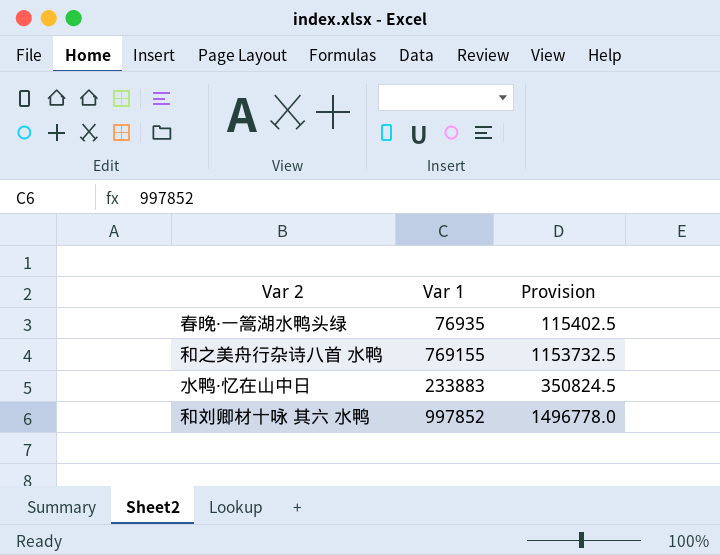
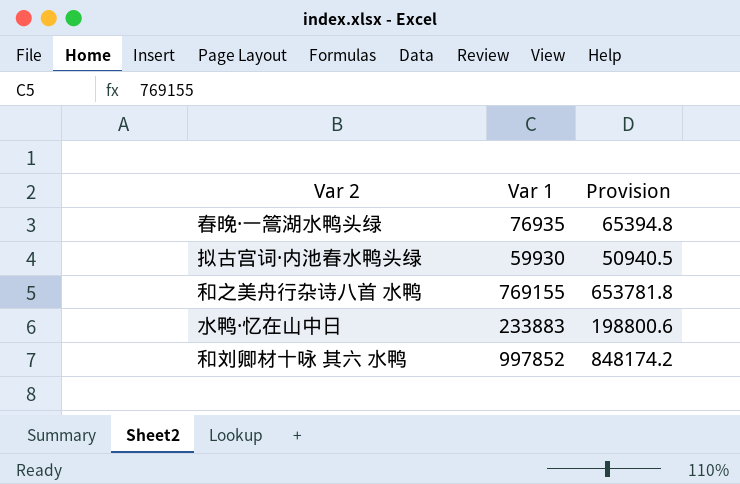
column Provision | formula: [Var 1] * 1.5 -> [Var 1] * 0.85
row 拟古宫词·内池春水鸭头绿: none -> 59930 | 50940.5

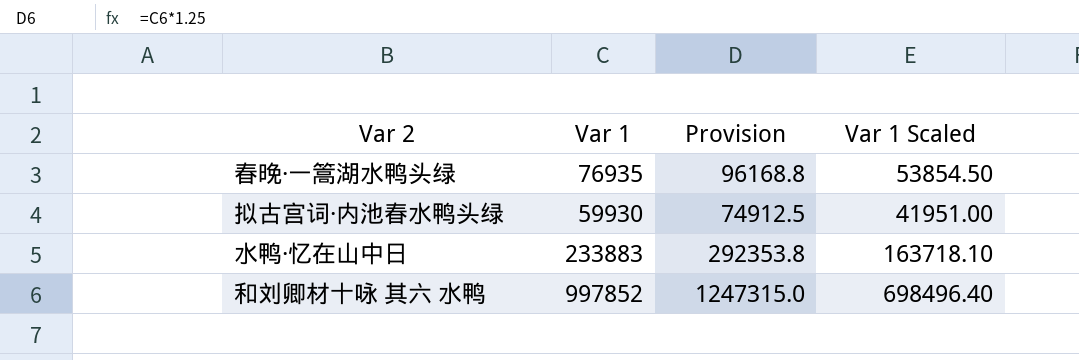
column Provision | formula: [Var 1] * 0.85 -> [Var 1] * 1.25
column Var 1 Scaled | formula: none -> [Var 1] * 0.7
row 和之美舟行杂诗八首 水鸭: 769155 | 653781.8 -> none

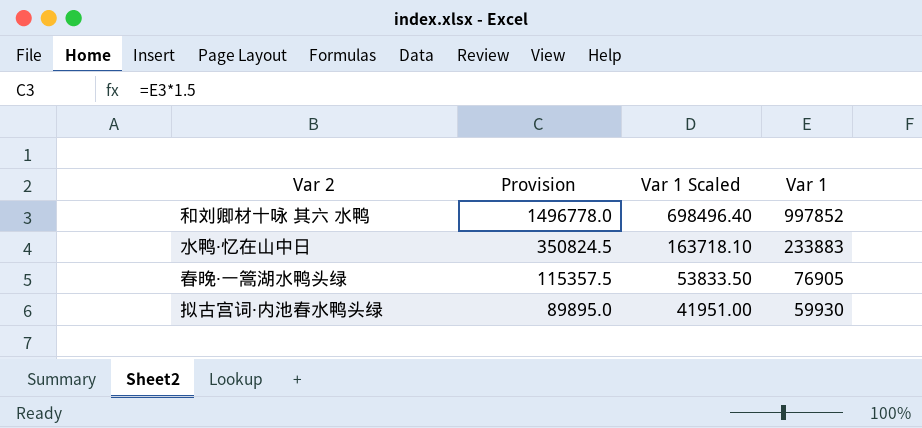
row order: none -> Provision descending
column Provision | formula: [Var 1] * 1.25 -> [Var 1] * 1.5
column Var 1 | position: 2 -> 4
春晚·一篙湖水鸭头绿 | Var 1 Scaled: 53854.50 -> 53833.50
春晚·一篙湖水鸭头绿 | Var 1: 76935 -> 76905

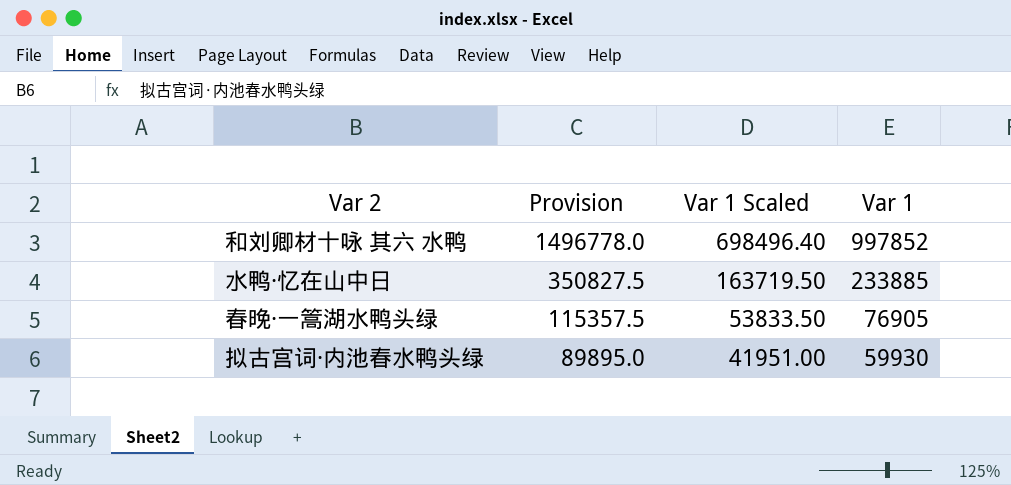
水鸭·忆在山中日 | Provision: 350824.5 -> 350827.5
水鸭·忆在山中日 | Var 1 Scaled: 163718.10 -> 163719.50
水鸭·忆在山中日 | Var 1: 233883 -> 233885

